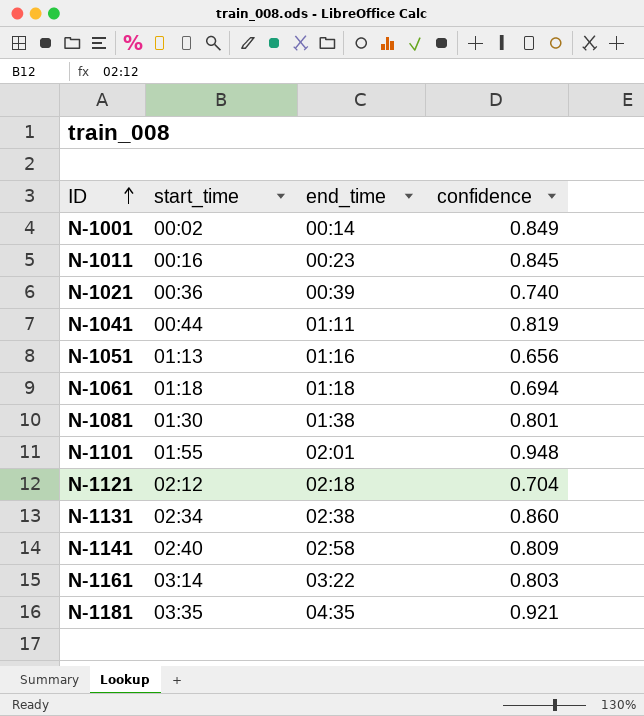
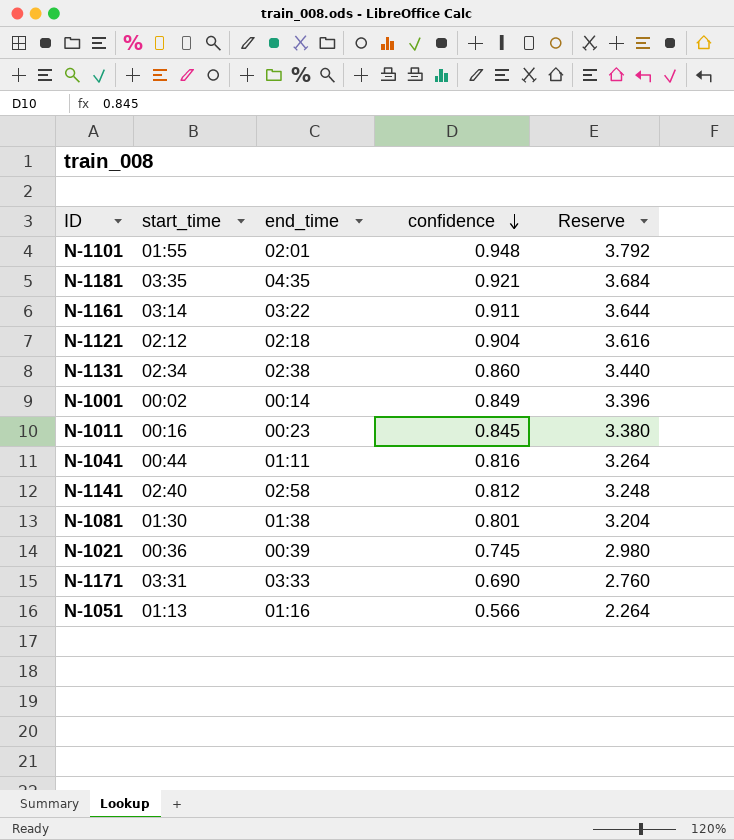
row order: ID ascending -> confidence descending
column Reserve | formula: none -> [confidence] * 4
row N-1061: 01:18 | 01:18 | 0.694 -> none
N-1161 | confidence: 0.803 -> 0.911
N-1121 | confidence: 0.704 -> 0.904
N-1041 | confidence: 0.819 -> 0.816
N-1141 | confidence: 0.809 -> 0.812
N-1021 | confidence: 0.740 -> 0.745
row N-1171: none -> 03:31 | 03:33 | 0.690 | 2.760
N-1051 | confidence: 0.656 -> 0.566

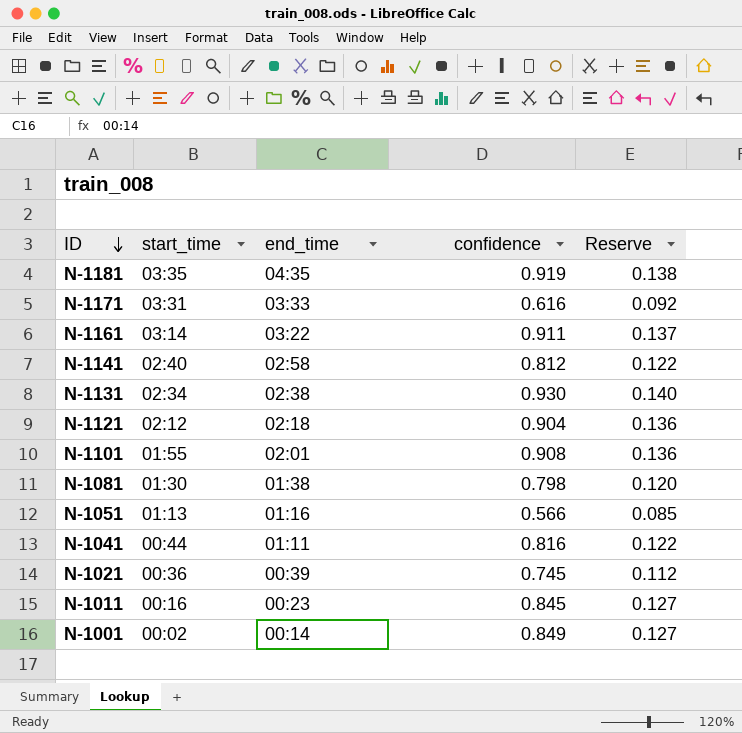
row order: confidence descending -> ID descending
column Reserve | formula: [confidence] * 4 -> [confidence] * 0.15
N-1181 | confidence: 0.921 -> 0.919
N-1171 | confidence: 0.690 -> 0.616
N-1131 | confidence: 0.860 -> 0.930
N-1101 | confidence: 0.948 -> 0.908
N-1081 | confidence: 0.801 -> 0.798

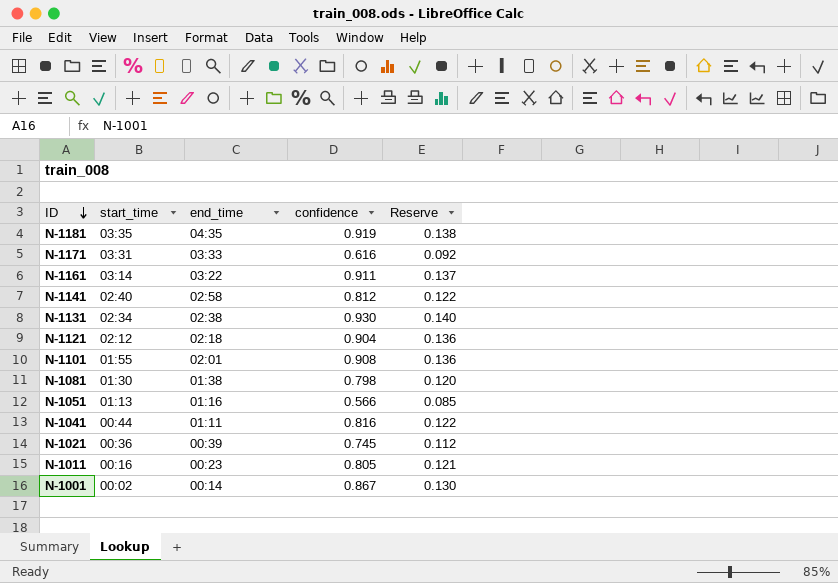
N-1011 | confidence: 0.845 -> 0.805
N-1011 | Reserve: 0.127 -> 0.121
N-1001 | confidence: 0.849 -> 0.867
N-1001 | Reserve: 0.127 -> 0.130

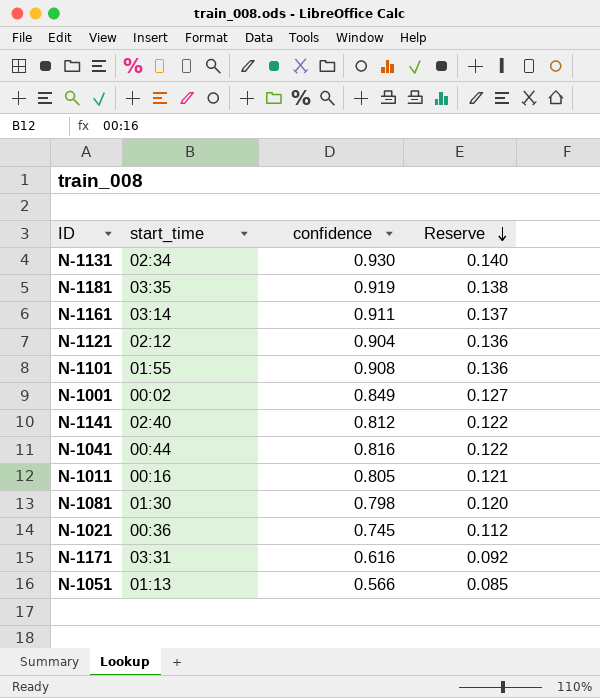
row order: ID descending -> Reserve descending
column end_time | position: 3 -> none
N-1001 | confidence: 0.867 -> 0.849
N-1001 | Reserve: 0.130 -> 0.127

